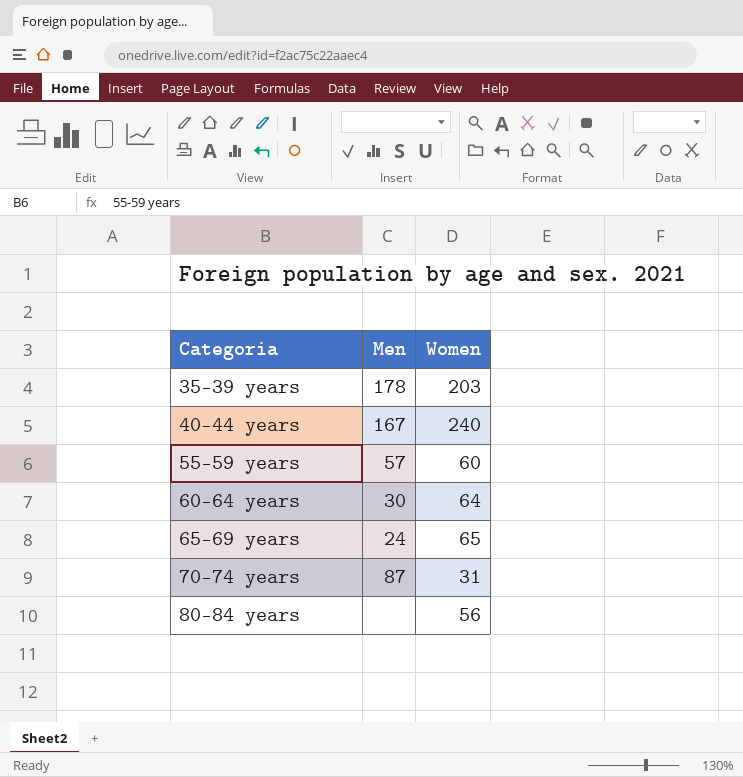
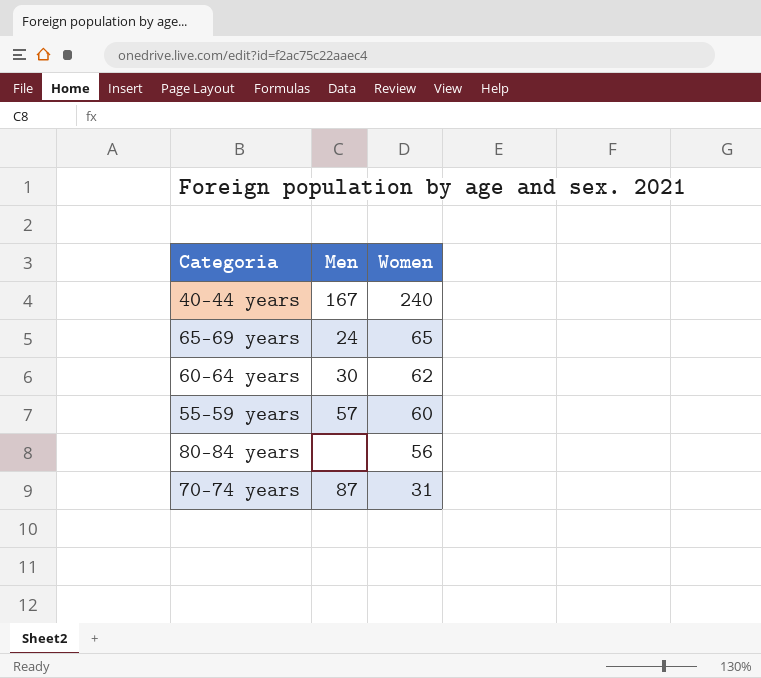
row order: Categoria ascending -> Women descending
row 35-39 years: 178 | 203 -> none
60-64 years | Women: 64 -> 62

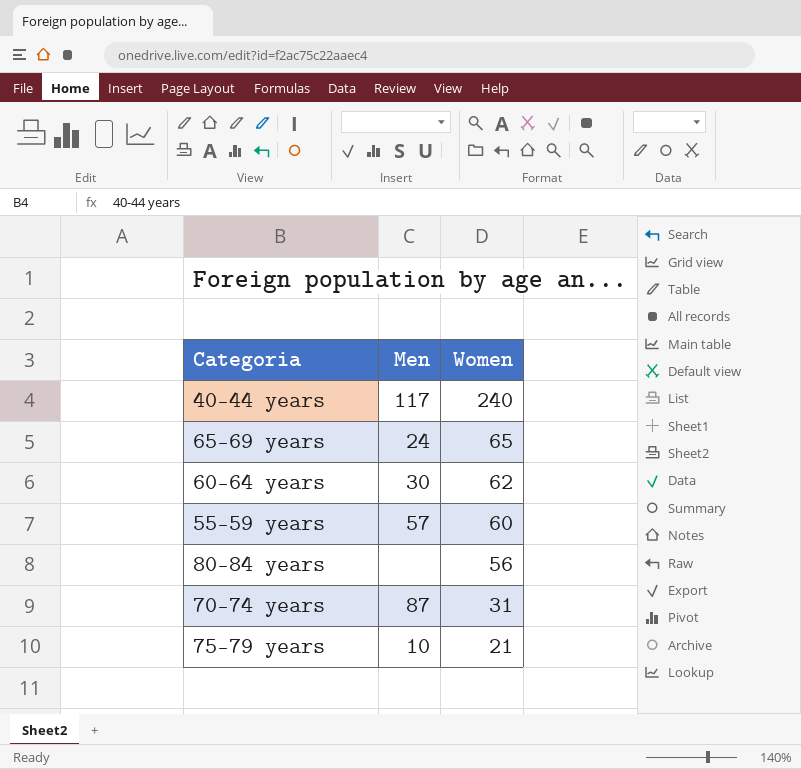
40-44 years | Men: 167 -> 117
row 75-79 years: none -> 10 | 21

